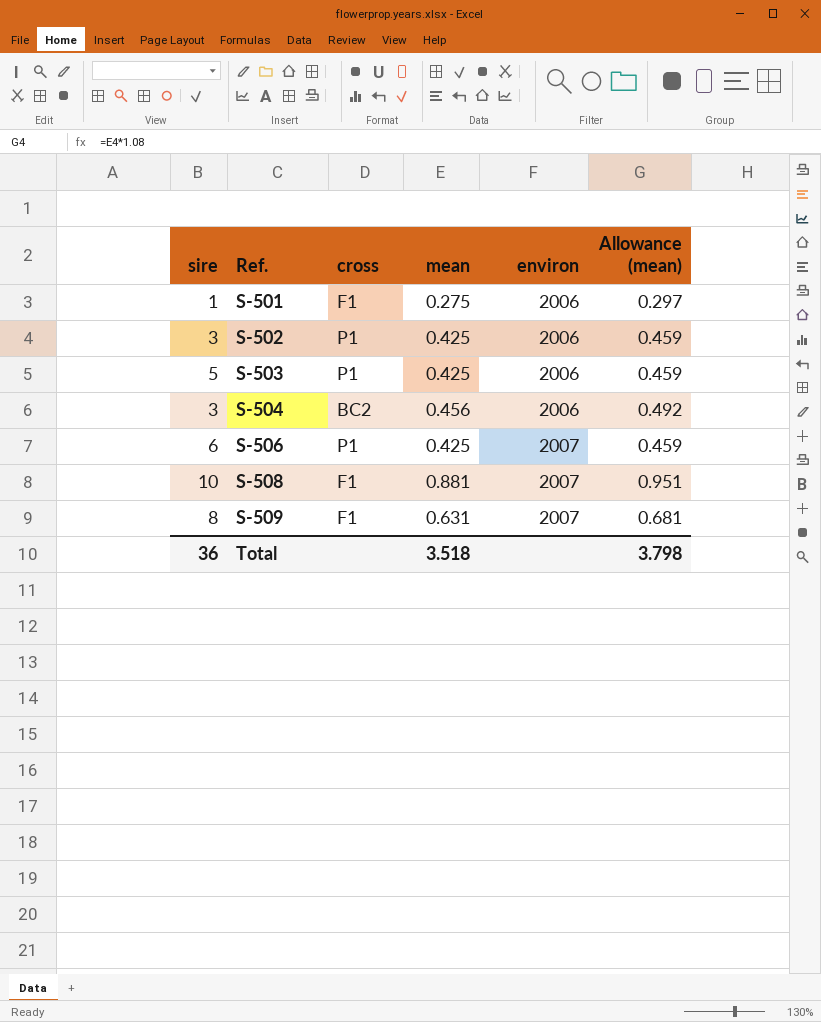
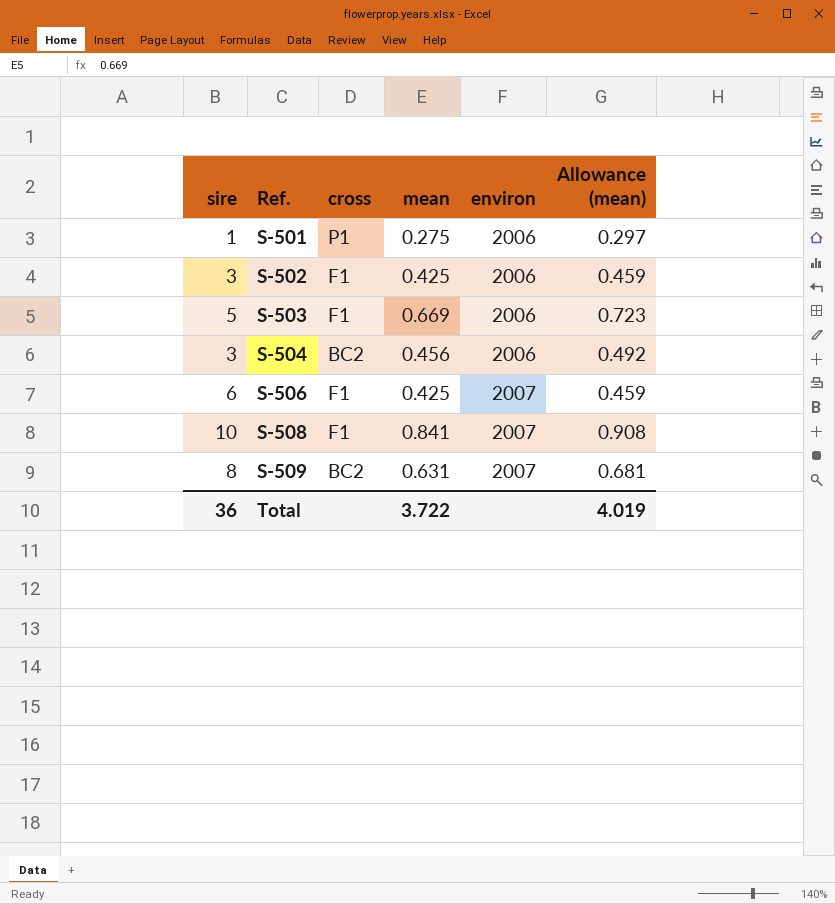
S-501 | cross: F1 -> P1
S-502 | cross: P1 -> F1
S-503 | cross: P1 -> F1
S-503 | mean: 0.425 -> 0.669
S-503 | Allowance (mean): 0.459 -> 0.723
S-506 | cross: P1 -> F1
S-508 | mean: 0.881 -> 0.841
S-508 | Allowance (mean): 0.951 -> 0.908
S-509 | cross: F1 -> BC2
Total | mean: 3.518 -> 3.722
Total | Allowance (mean): 3.798 -> 4.019

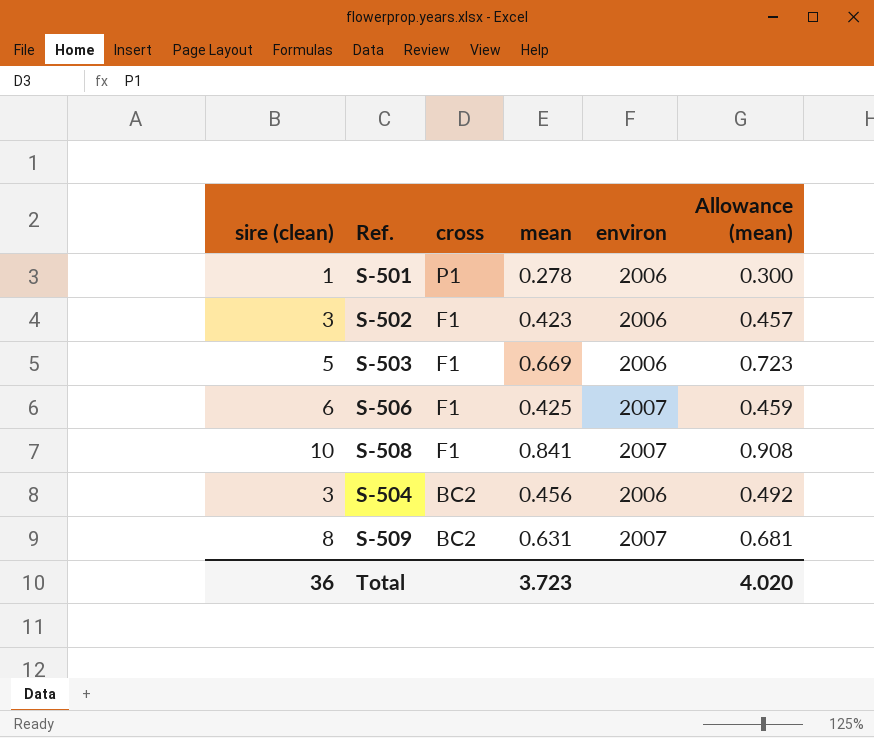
row order: Ref. ascending -> cross descending
column name: sire -> sire (clean)
S-501 | mean: 0.275 -> 0.278
S-501 | Allowance (mean): 0.297 -> 0.300
S-502 | mean: 0.425 -> 0.423
S-502 | Allowance (mean): 0.459 -> 0.457
Total | mean: 3.722 -> 3.723
Total | Allowance (mean): 4.019 -> 4.020

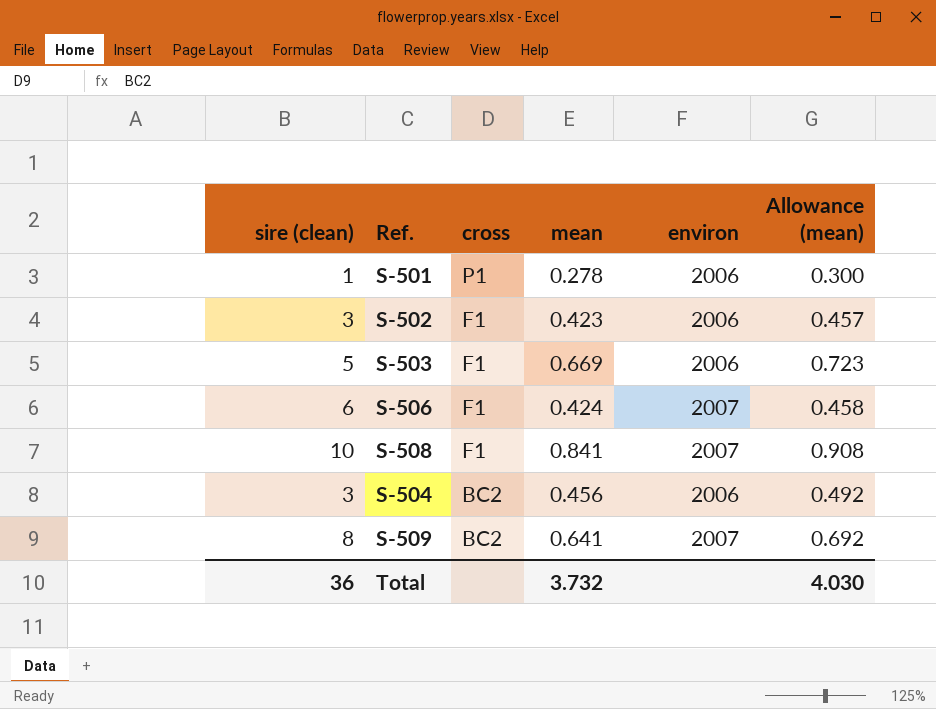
S-506 | mean: 0.425 -> 0.424
S-506 | Allowance (mean): 0.459 -> 0.458
S-509 | mean: 0.631 -> 0.641
S-509 | Allowance (mean): 0.681 -> 0.692
Total | mean: 3.723 -> 3.732
Total | Allowance (mean): 4.020 -> 4.030

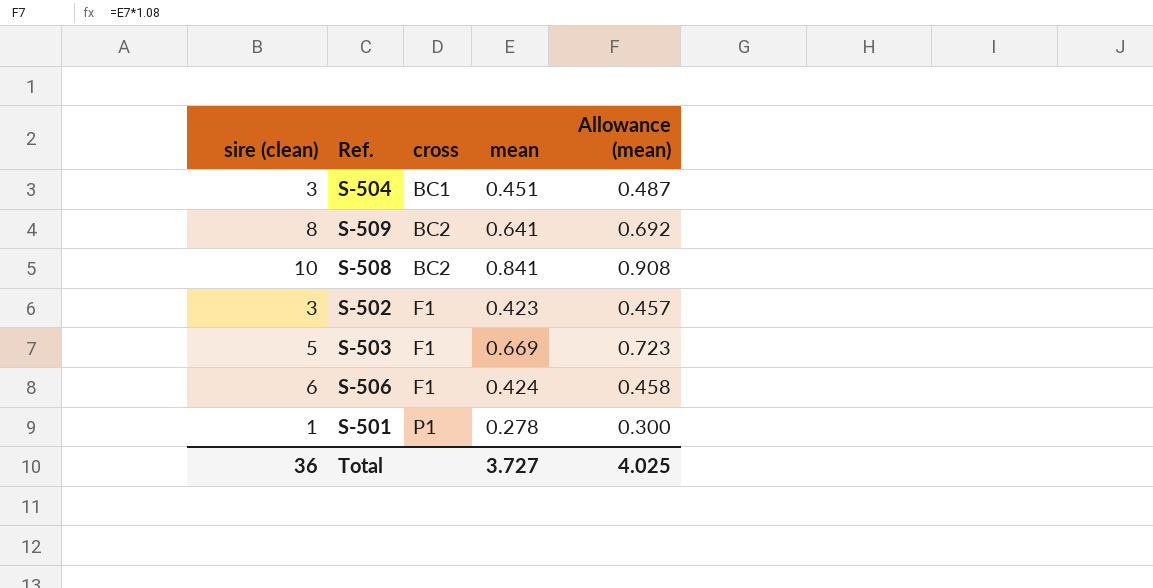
row order: cross descending -> cross ascending
column environ | position: 5 -> none
S-504 | cross: BC2 -> BC1
S-504 | mean: 0.456 -> 0.451
S-504 | Allowance (mean): 0.492 -> 0.487
S-508 | cross: F1 -> BC2
Total | mean: 3.732 -> 3.727
Total | Allowance (mean): 4.030 -> 4.025

